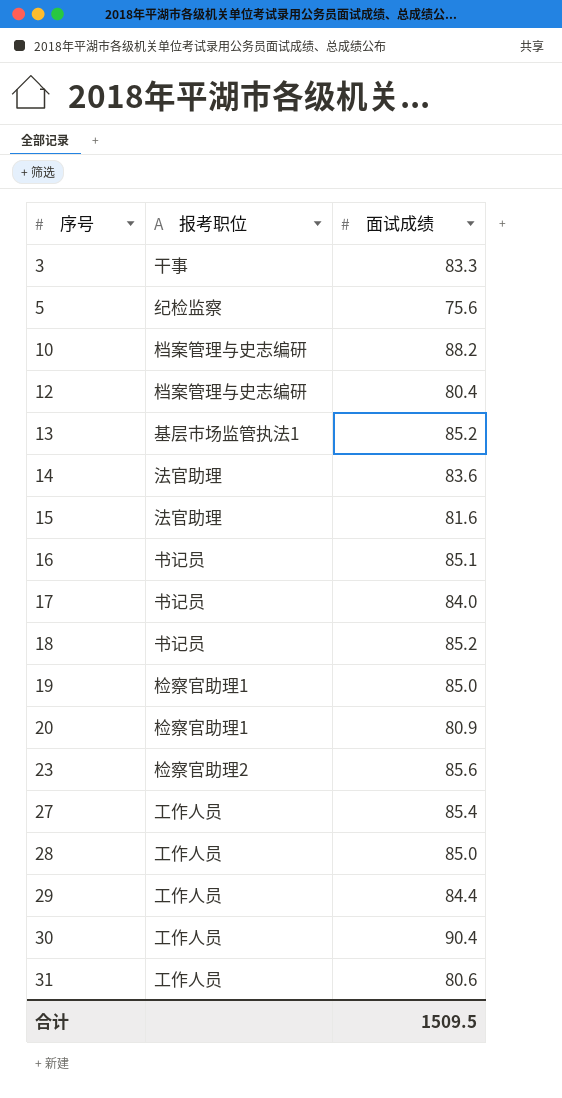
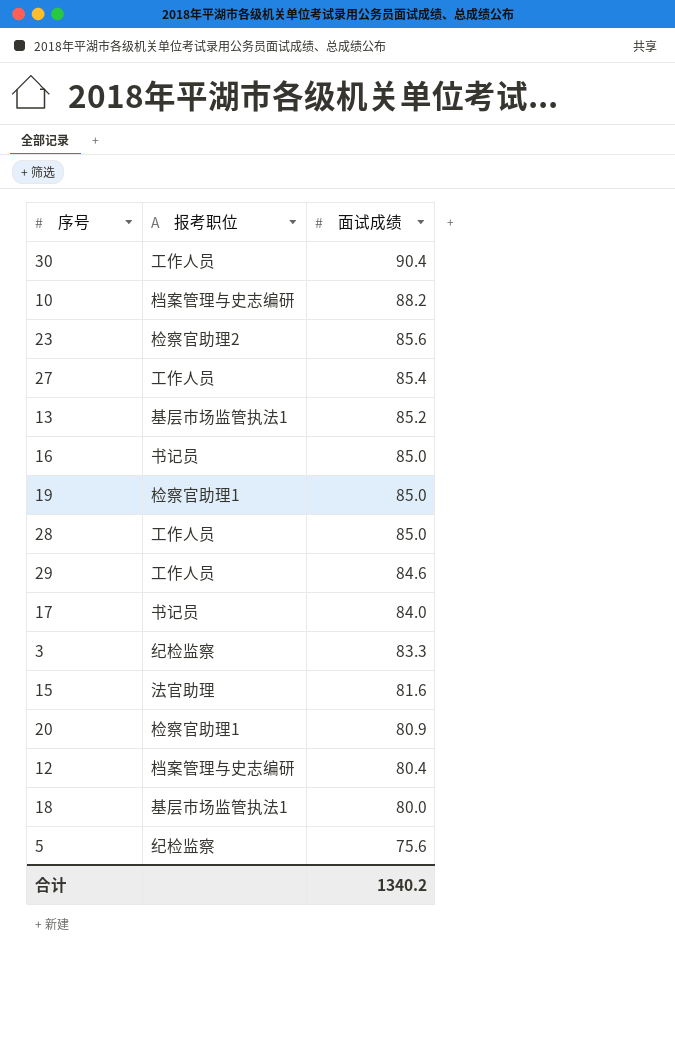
row order: 序号 ascending -> 面试成绩 descending
row 14: 法官助理 | 83.6 -> none
row 31: 工作人员 | 80.6 -> none
16 | 面试成绩: 85.1 -> 85.0
29 | 面试成绩: 84.4 -> 84.6
3 | 报考职位: 干事 -> 纪检监察
18 | 报考职位: 书记员 -> 基层市场监管执法1
18 | 面试成绩: 85.2 -> 80.0
合计 | 面试成绩: 1509.5 -> 1340.2

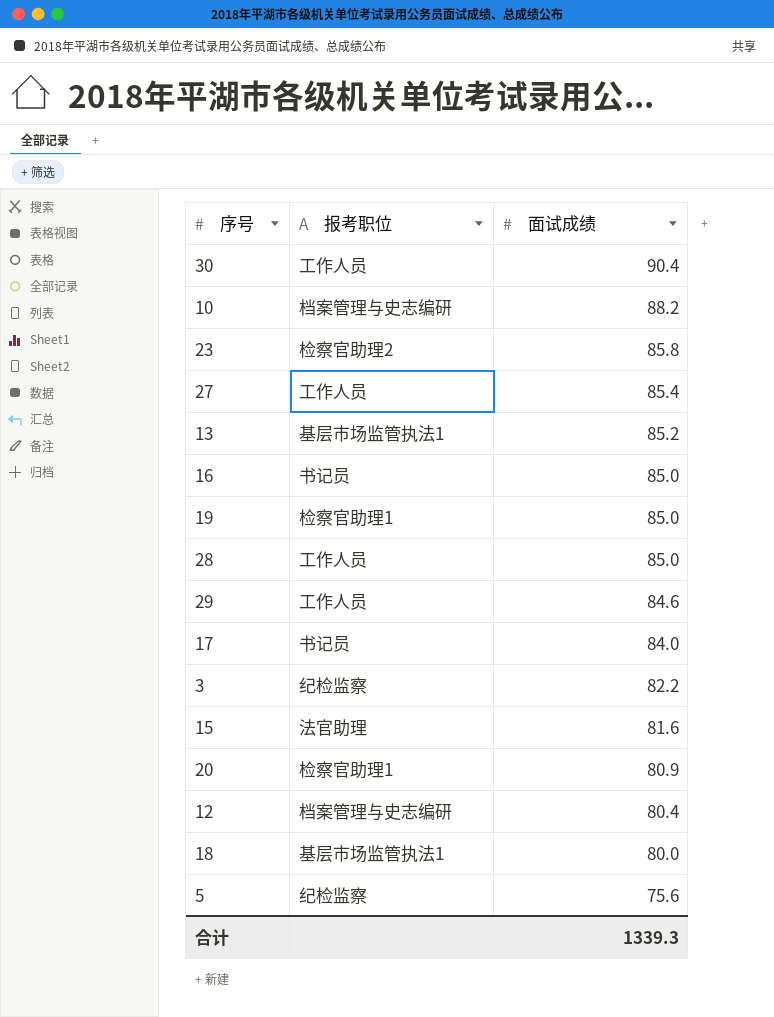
23 | 面试成绩: 85.6 -> 85.8
3 | 面试成绩: 83.3 -> 82.2
合计 | 面试成绩: 1340.2 -> 1339.3

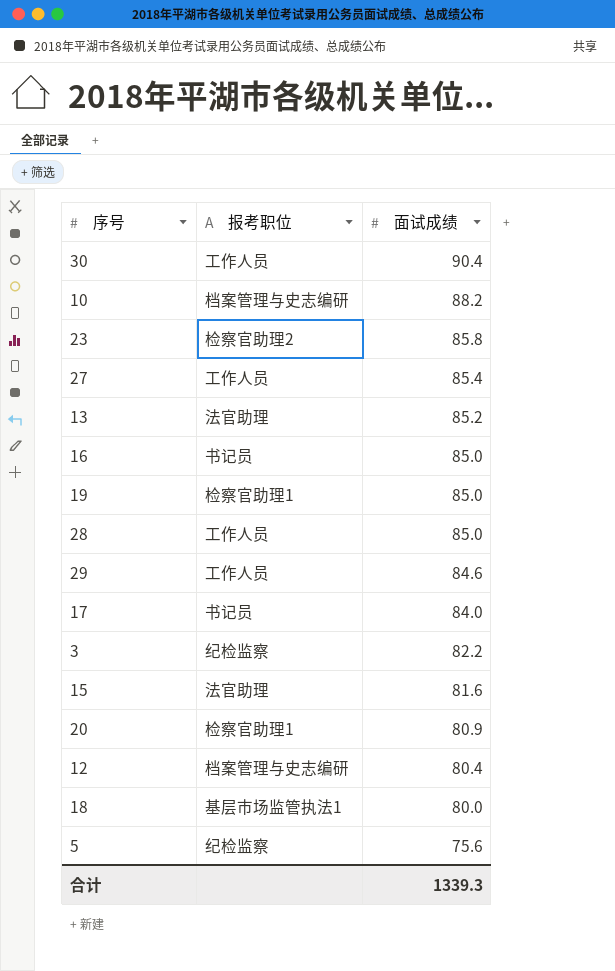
13 | 报考职位: 基层市场监管执法1 -> 法官助理

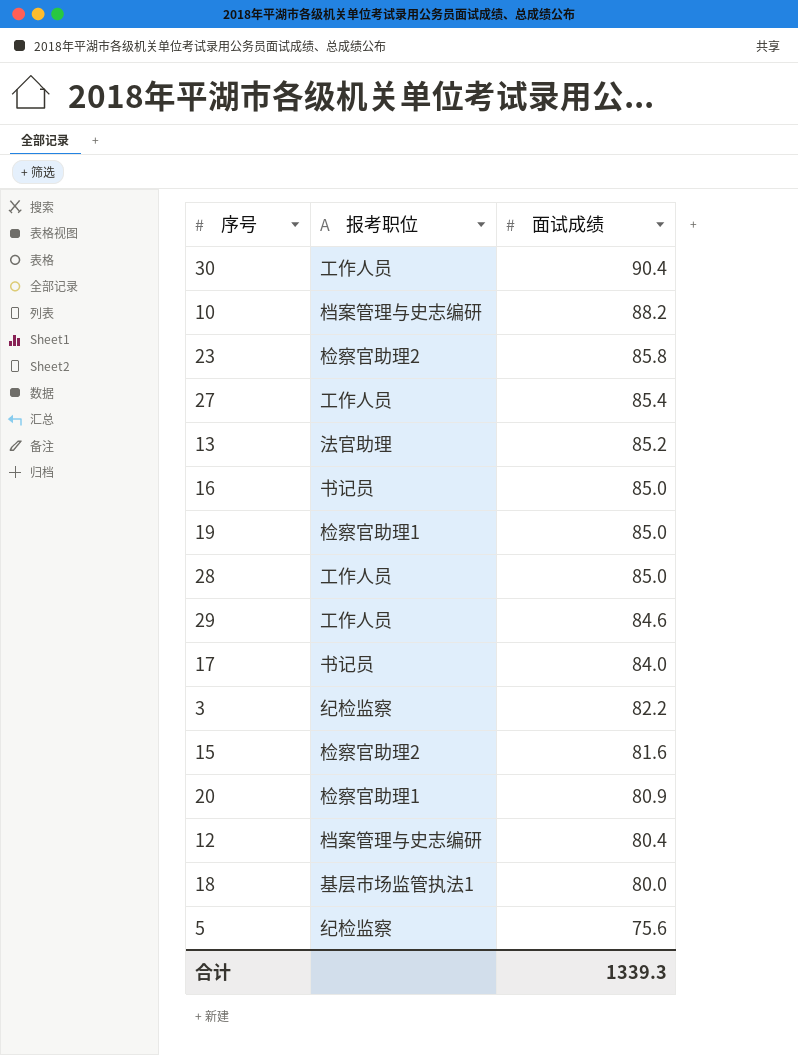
15 | 报考职位: 法官助理 -> 检察官助理2

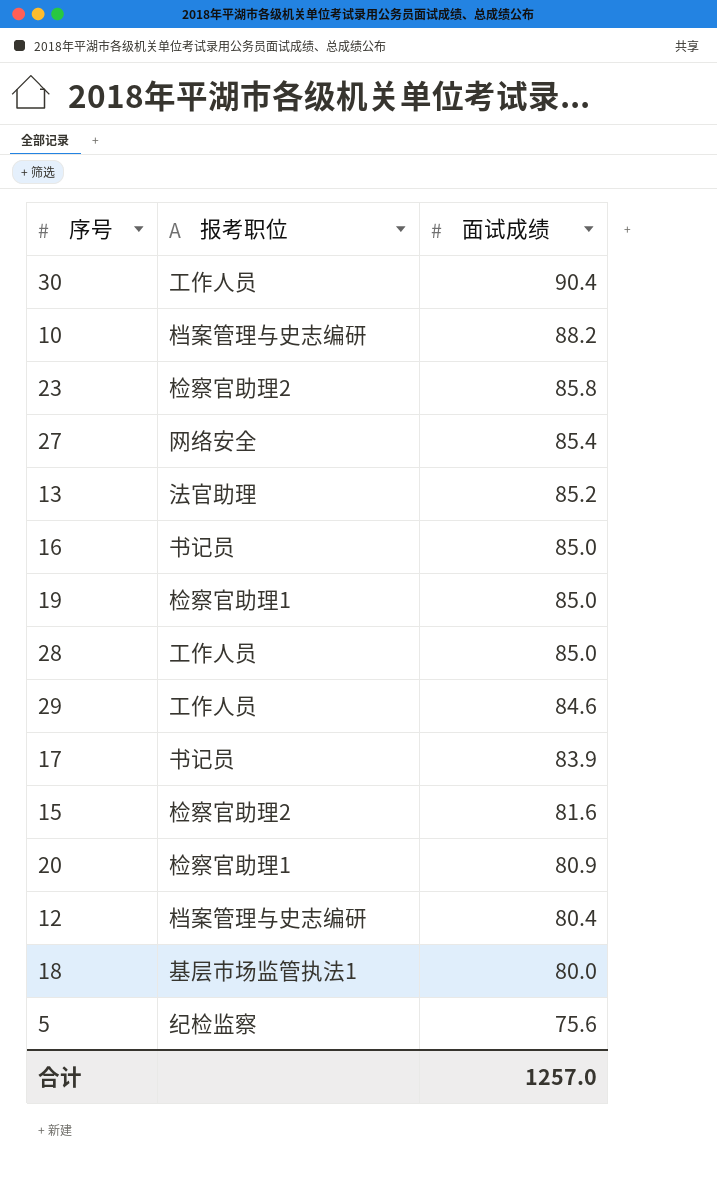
row 3: 纪检监察 | 82.2 -> none
27 | 报考职位: 工作人员 -> 网络安全
17 | 面试成绩: 84.0 -> 83.9
合计 | 面试成绩: 1339.3 -> 1257.0

